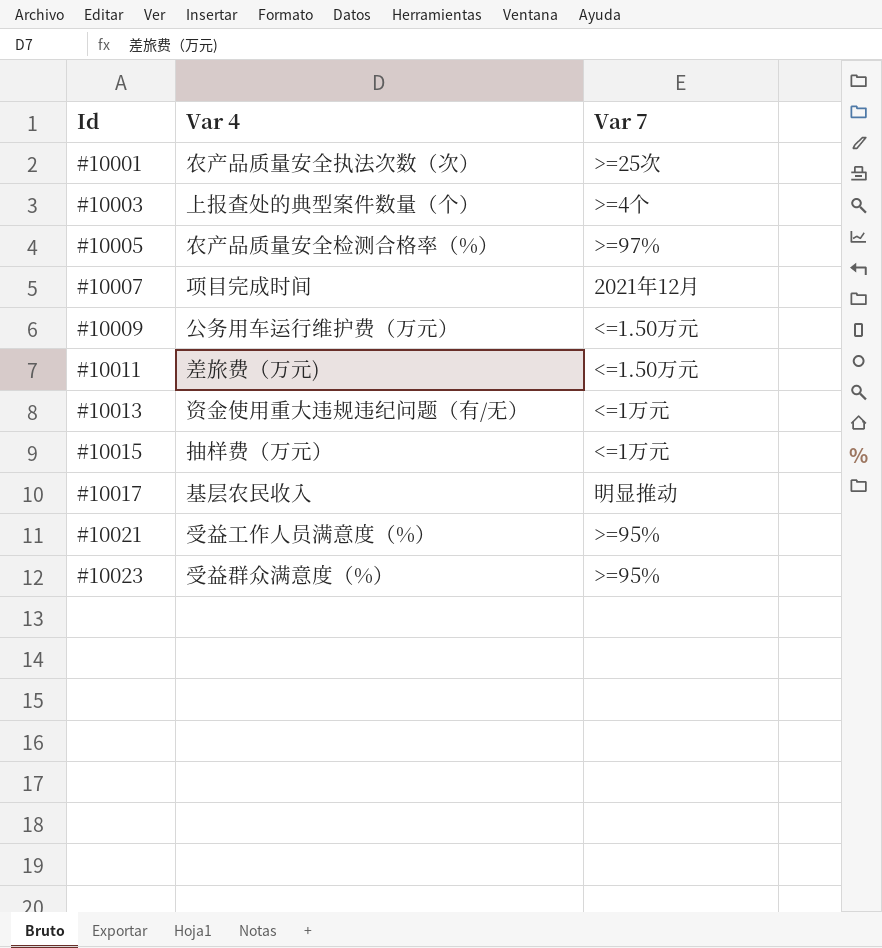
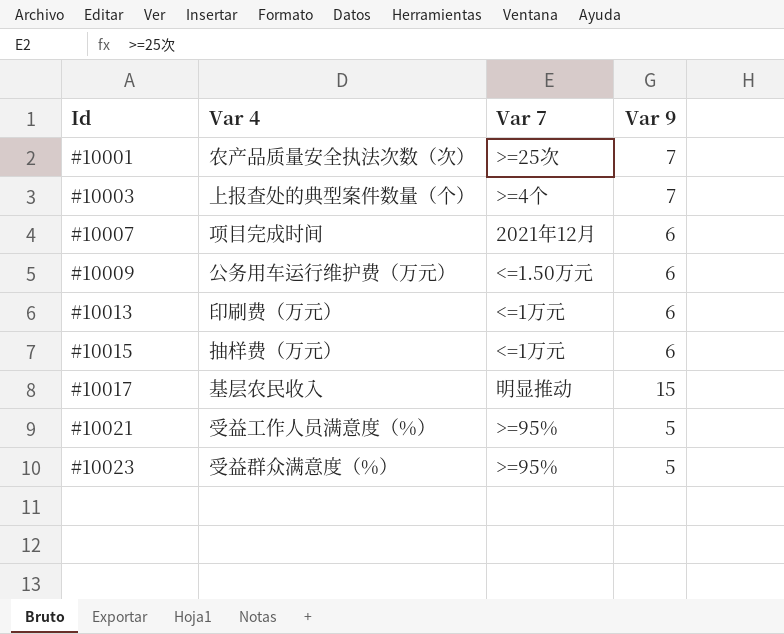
column Var 9 | position: none -> 4
row #10005: 农产品质量安全检测合格率（%） | >=97% -> none
row #10011: 差旅费（万元) | <=1.50万元 -> none
#10013 | Var 4: 资金使用重大违规违纪问题（有/无） -> 印刷费（万元）

